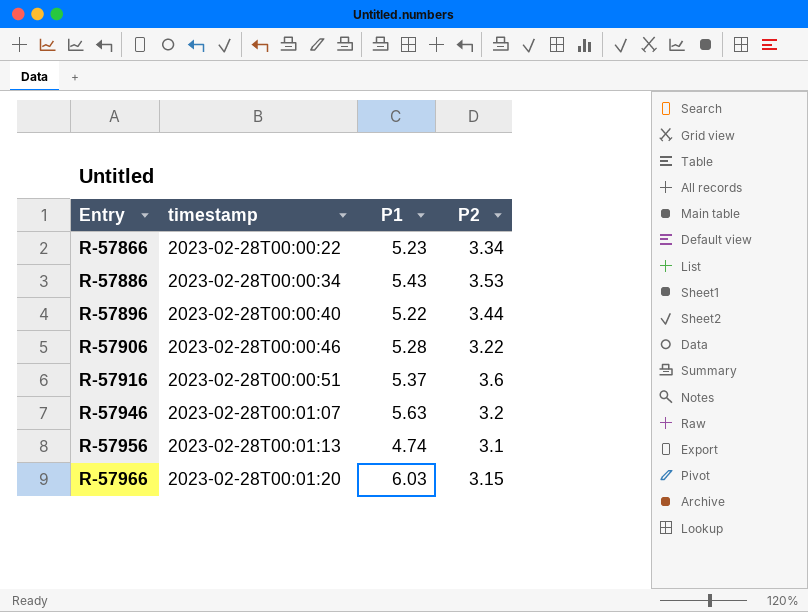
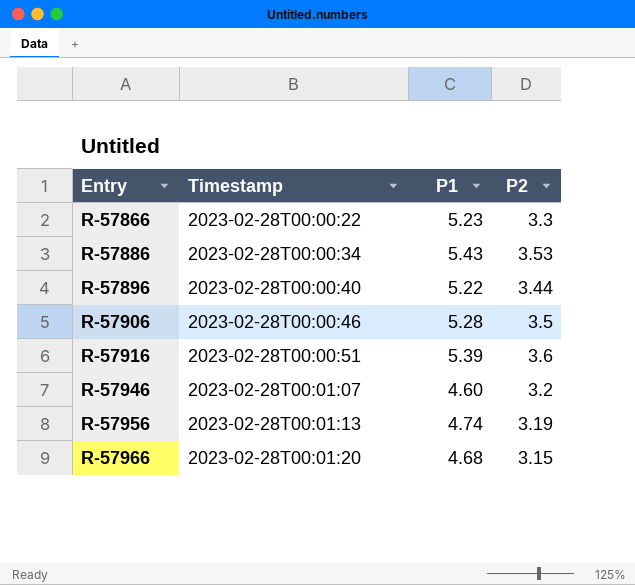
column name: timestamp -> Timestamp
R-57866 | P2: 3.34 -> 3.3
R-57906 | P2: 3.22 -> 3.5
R-57916 | P1: 5.37 -> 5.39
R-57946 | P1: 5.63 -> 4.60
R-57956 | P2: 3.1 -> 3.19
R-57966 | P1: 6.03 -> 4.68

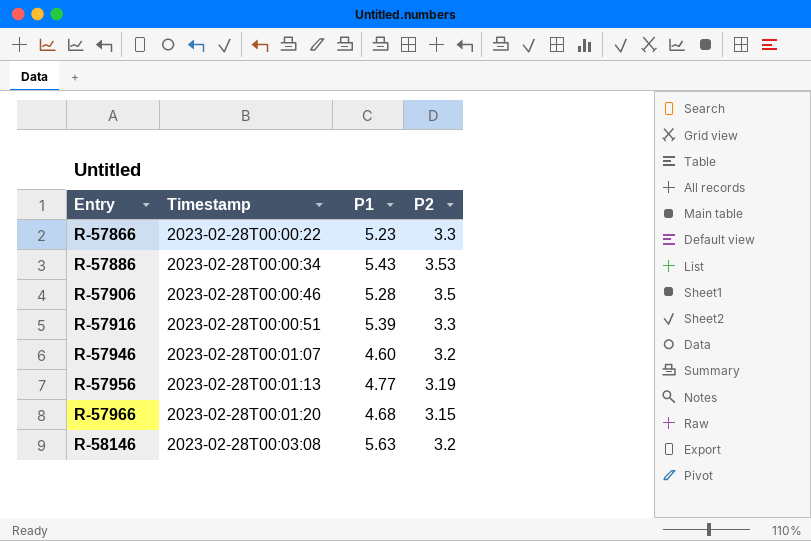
row R-57896: 2023-02-28T00:00:40 | 5.22 | 3.44 -> none
R-57916 | P2: 3.6 -> 3.3
R-57956 | P1: 4.74 -> 4.77
row R-58146: none -> 2023-02-28T00:03:08 | 5.63 | 3.2

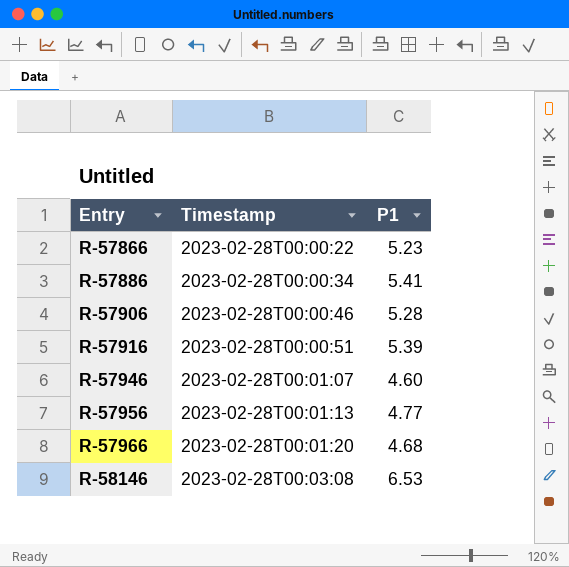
column P2 | position: 4 -> none
R-57886 | P1: 5.43 -> 5.41
R-58146 | P1: 5.63 -> 6.53

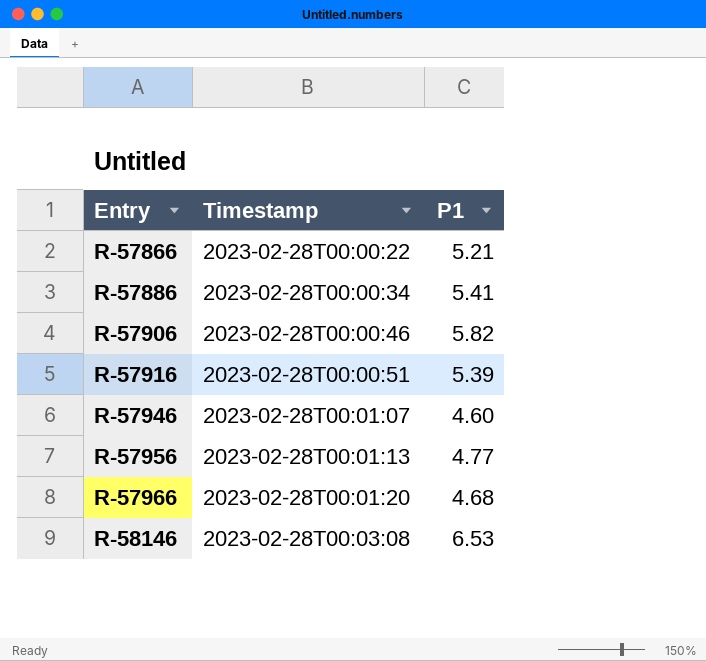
R-57866 | P1: 5.23 -> 5.21
R-57906 | P1: 5.28 -> 5.82

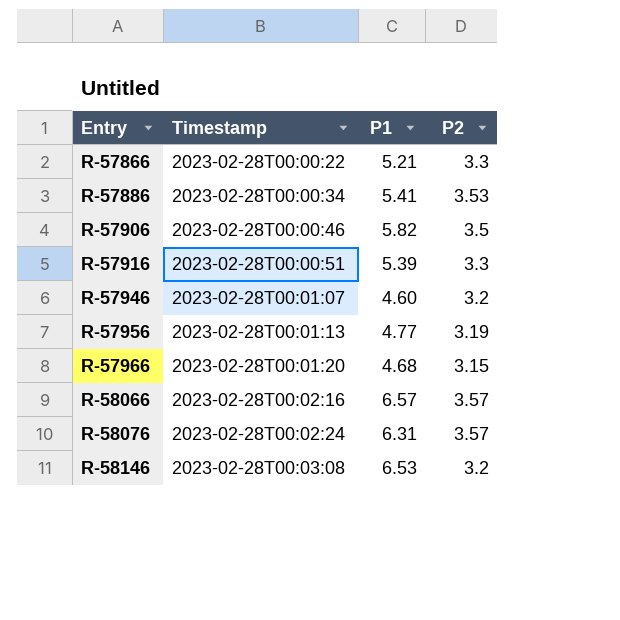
column P2 | position: none -> 4
row R-58066: none -> 2023-02-28T00:02:16 | 6.57 | 3.57
row R-58076: none -> 2023-02-28T00:02:24 | 6.31 | 3.57

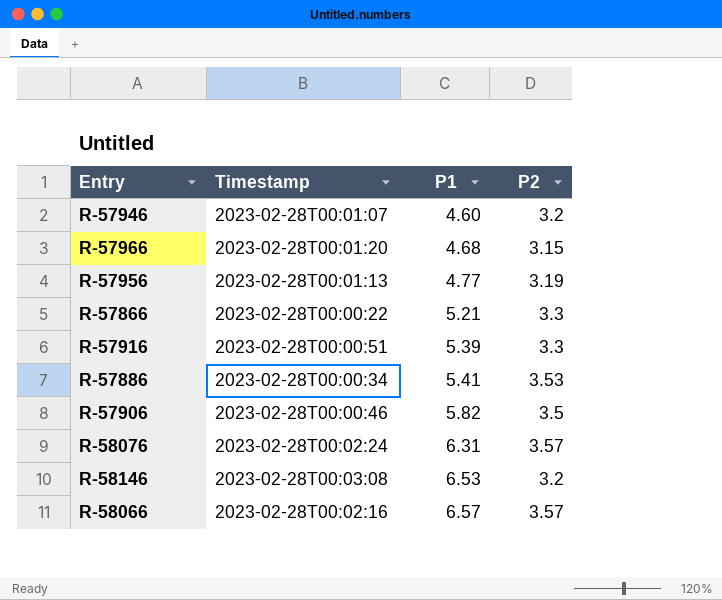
row order: Entry ascending -> P1 ascending

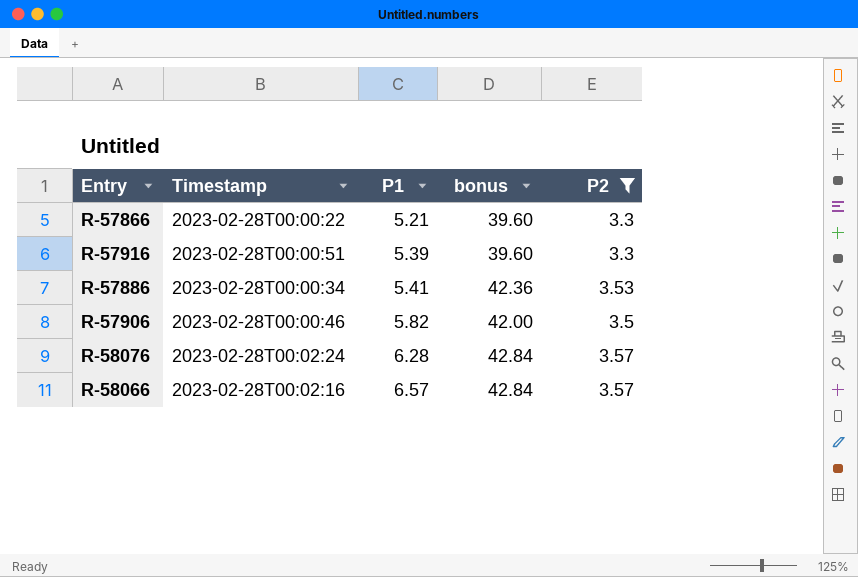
filter: none -> P2 >= 3.3
column bonus | formula: none -> [P2] * 12
R-58076 | P1: 6.31 -> 6.28

